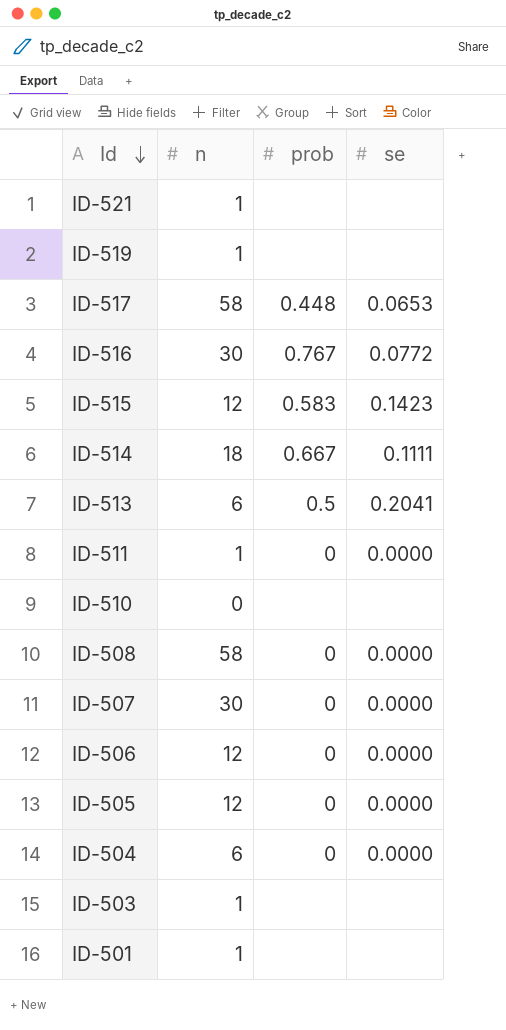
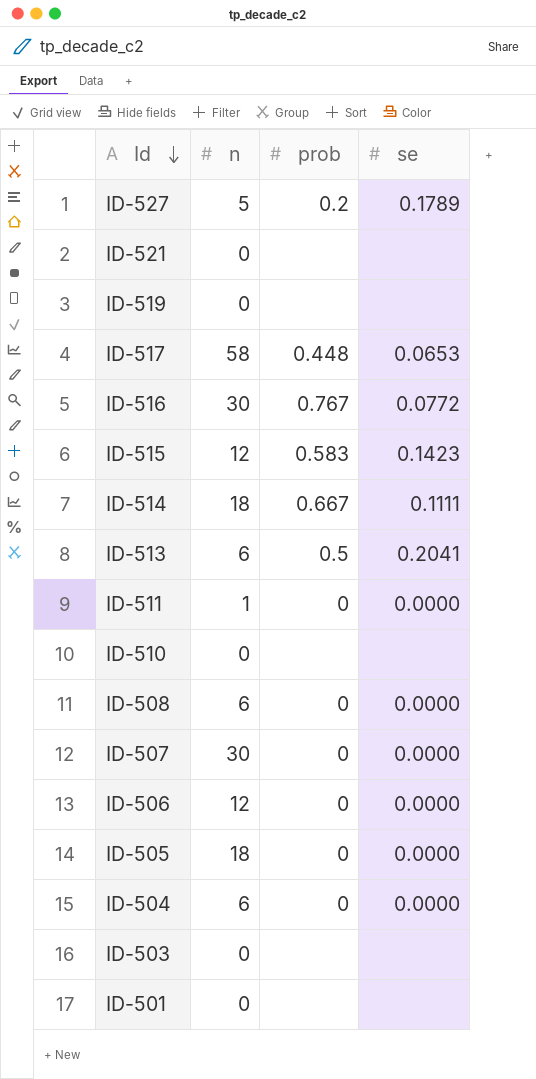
row ID-527: none -> 5 | 0.2 | 0.1789
ID-521 | n: 1 -> 0
ID-519 | n: 1 -> 0
ID-508 | n: 58 -> 6
ID-505 | n: 12 -> 18
ID-503 | n: 1 -> 0
ID-501 | n: 1 -> 0

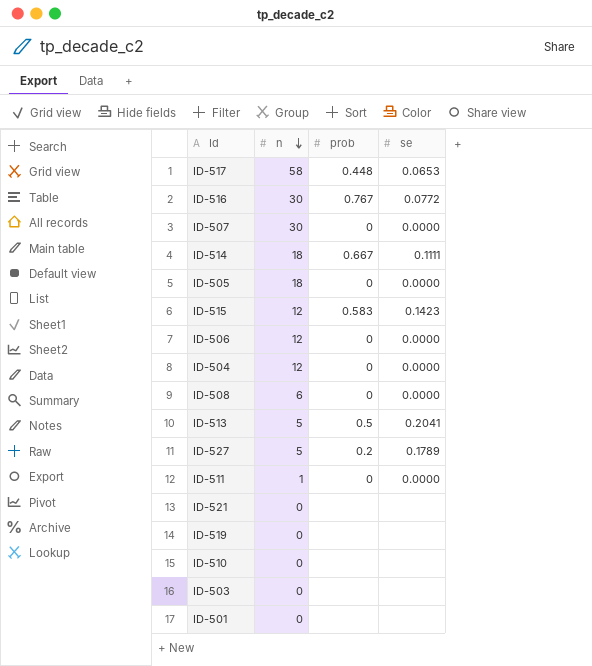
row order: Id descending -> n descending
ID-504 | n: 6 -> 12
ID-513 | n: 6 -> 5

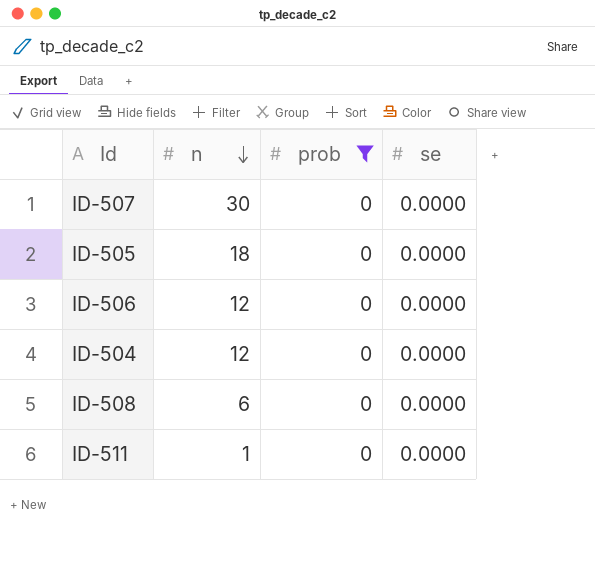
filter: none -> prob = 0

